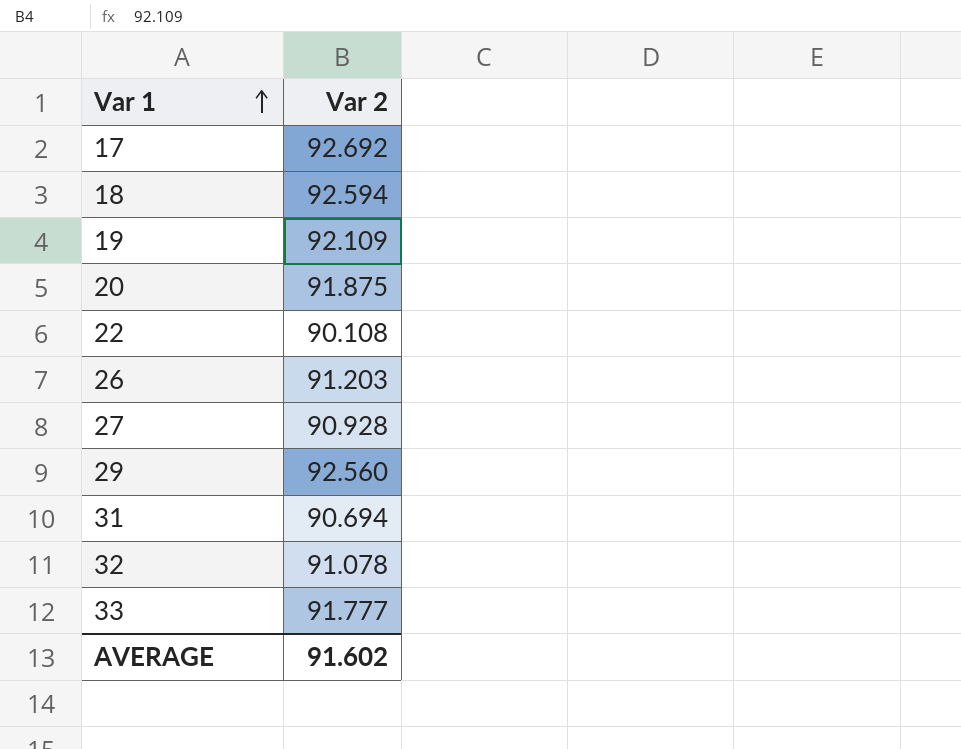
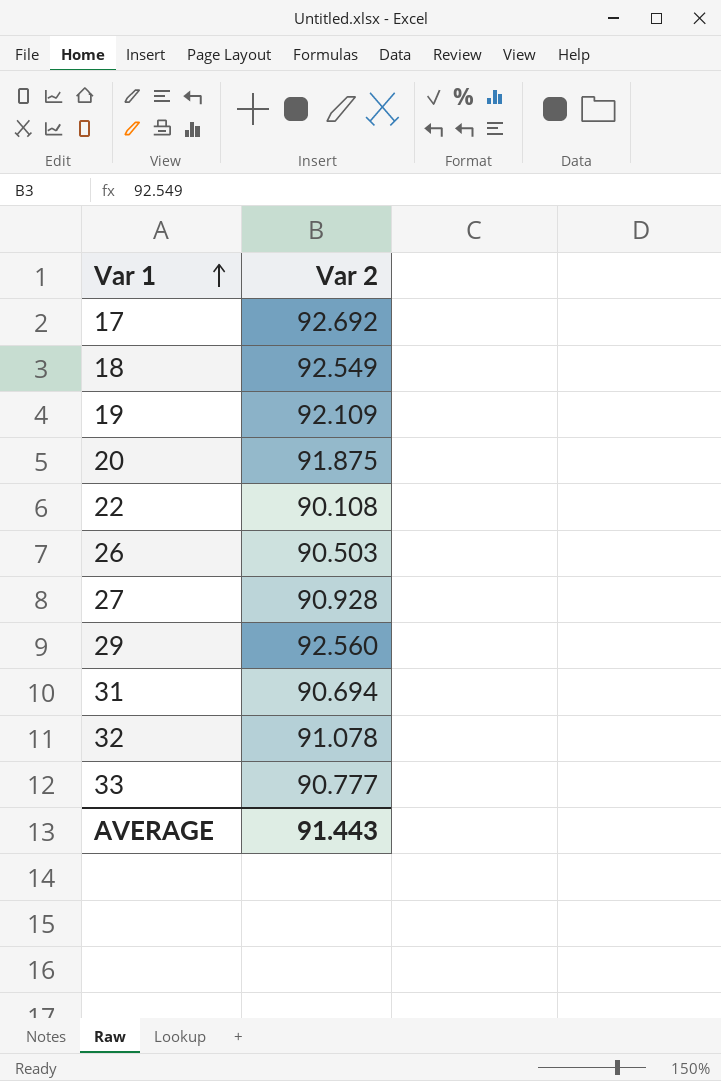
18 | Var 2: 92.594 -> 92.549
26 | Var 2: 91.203 -> 90.503
33 | Var 2: 91.777 -> 90.777
AVERAGE | Var 2: 91.602 -> 91.443

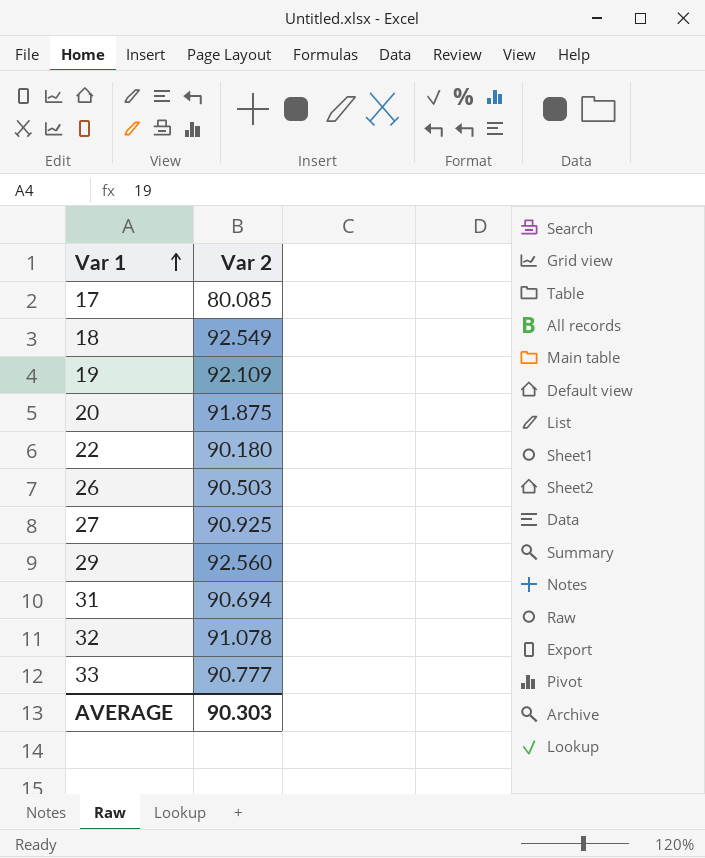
17 | Var 2: 92.692 -> 80.085
22 | Var 2: 90.108 -> 90.180
27 | Var 2: 90.928 -> 90.925
AVERAGE | Var 2: 91.443 -> 90.303

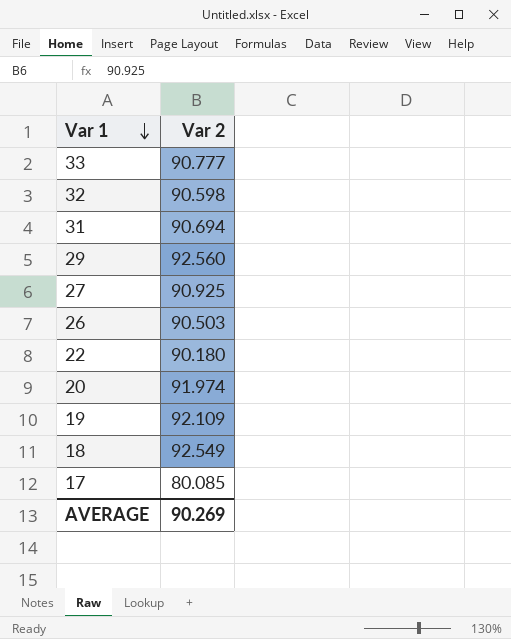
row order: Var 1 ascending -> Var 1 descending
32 | Var 2: 91.078 -> 90.598
20 | Var 2: 91.875 -> 91.974
AVERAGE | Var 2: 90.303 -> 90.269

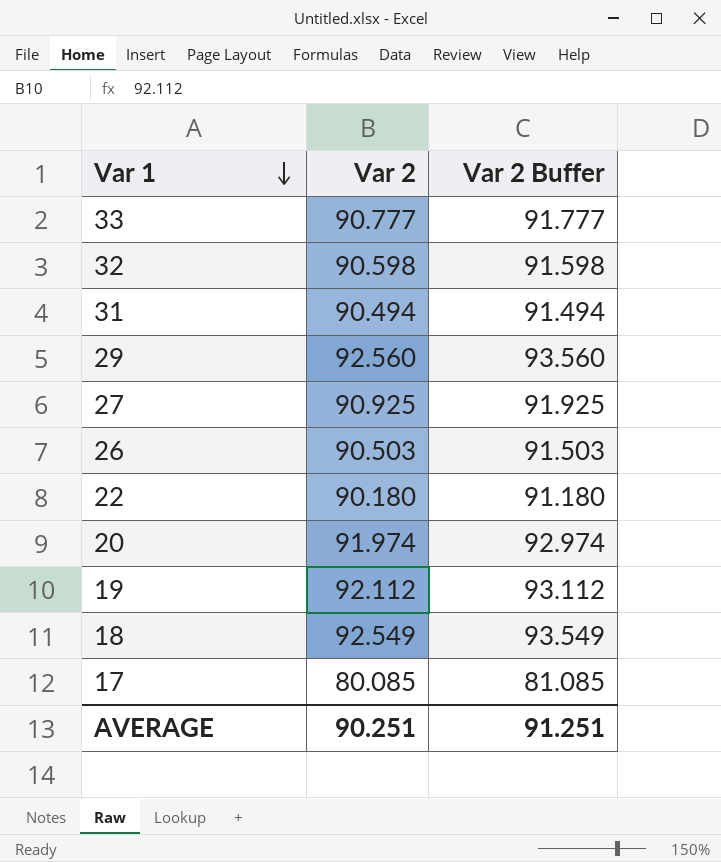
column Var 2 Buffer | formula: none -> [Var 2] + 1
31 | Var 2: 90.694 -> 90.494
19 | Var 2: 92.109 -> 92.112
AVERAGE | Var 2: 90.269 -> 90.251

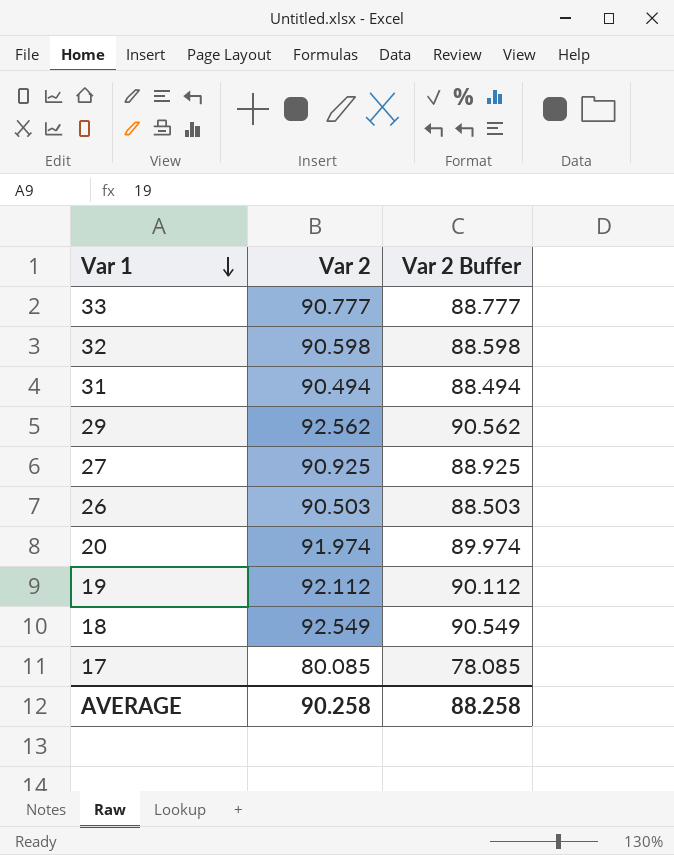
column Var 2 Buffer | formula: [Var 2] + 1 -> [Var 2] - 2
row 22: 90.180 | 91.180 -> none
29 | Var 2: 92.560 -> 92.562
AVERAGE | Var 2: 90.251 -> 90.258
AVERAGE | Var 2 Buffer: 91.251 -> 88.258

